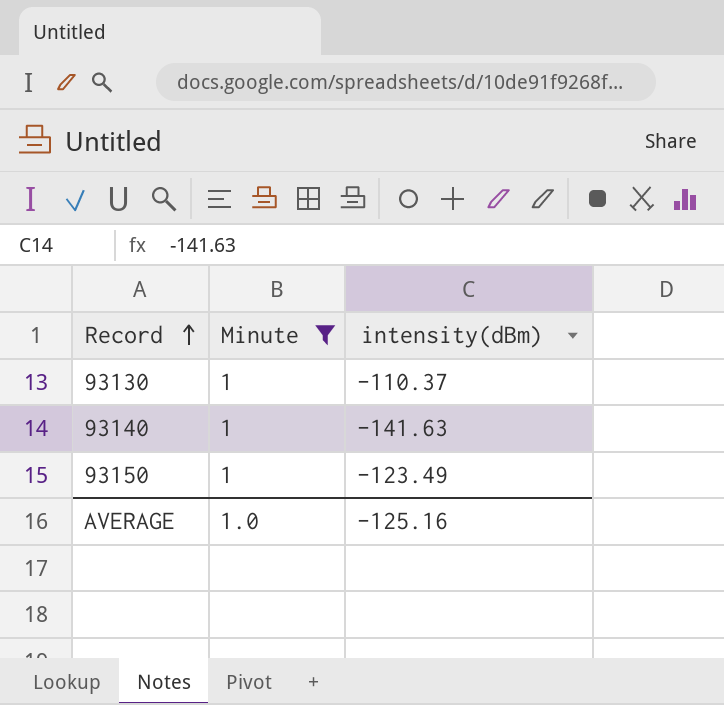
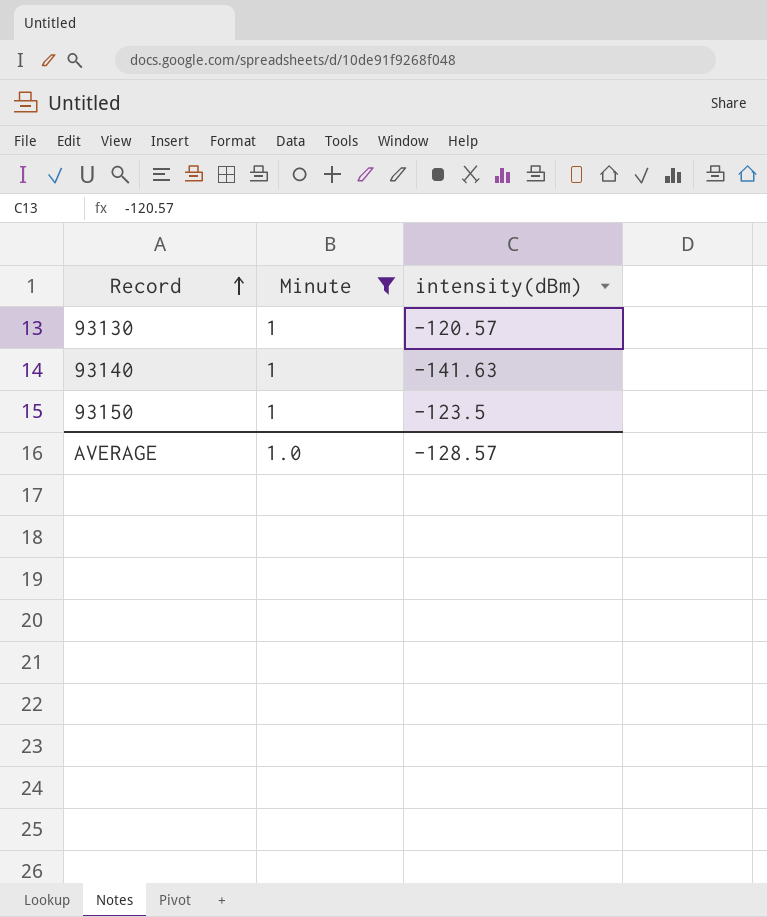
93130 | intensity(dBm): -110.37 -> -120.57
93150 | intensity(dBm): -123.49 -> -123.5
AVERAGE | intensity(dBm): -125.16 -> -128.57

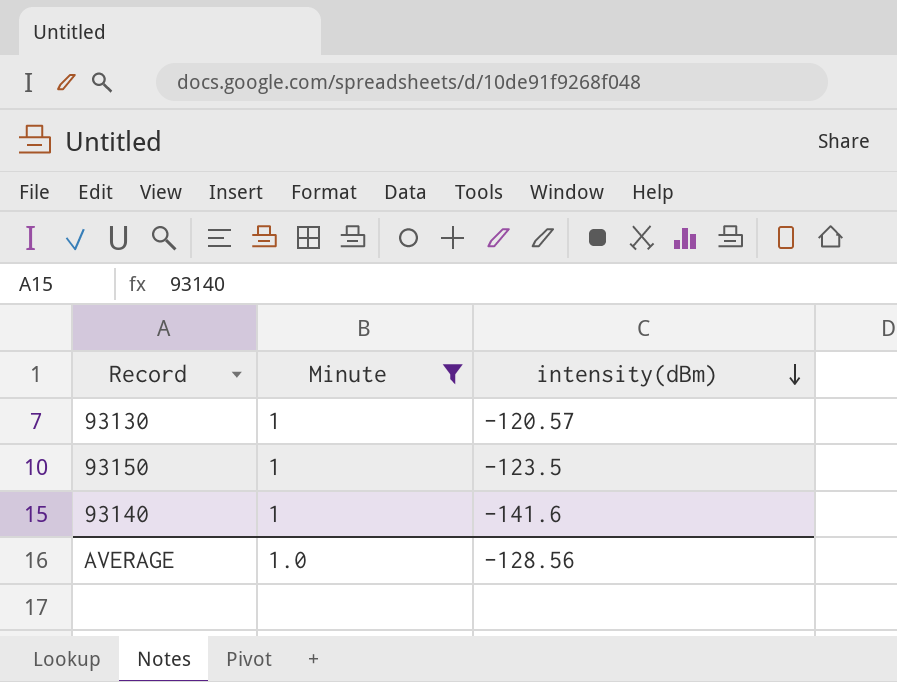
row order: Record ascending -> intensity(dBm) descending
93140 | intensity(dBm): -141.63 -> -141.6
AVERAGE | intensity(dBm): -128.57 -> -128.56

